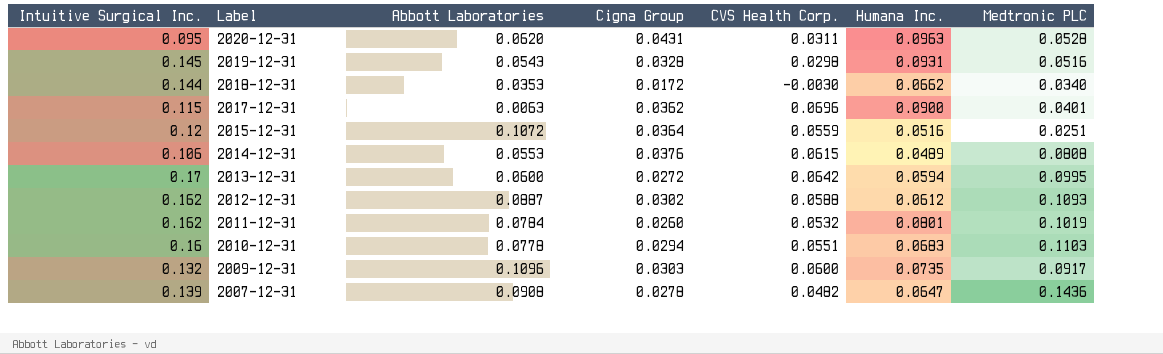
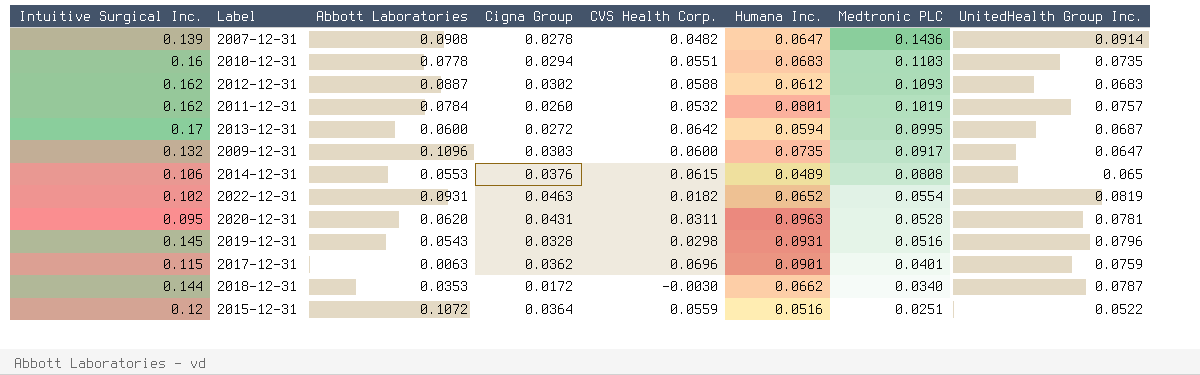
row order: Label descending -> Medtronic PLC descending
column UnitedHealth Group Inc. | position: none -> 8
row 2022-12-31: none -> 0.102 | 0.0931 | 0.0463 | 0.0182 | 0.0652 | 0.0554 | 0.0819
2017-12-31 | Humana Inc.: 0.0900 -> 0.0901

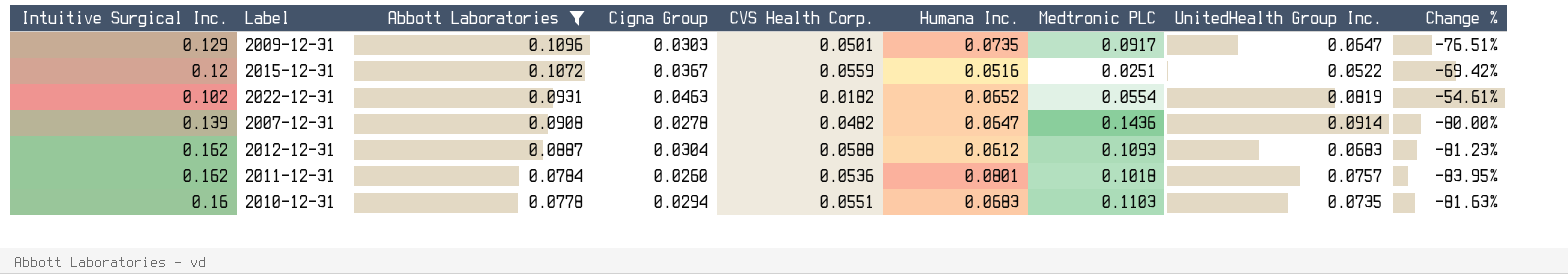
filter: none -> Abbott Laboratories >= 0.0778
row order: Medtronic PLC descending -> Abbott Laboratories descending
column Change % | formula: none -> ([Cigna Group] - [Intuitive Surgical Inc.]) / [Intuitive Surgical Inc.]
2009-12-31 | Intuitive Surgical Inc.: 0.132 -> 0.129
2009-12-31 | CVS Health Corp.: 0.0600 -> 0.0501
2015-12-31 | Cigna Group: 0.0364 -> 0.0367
2012-12-31 | Cigna Group: 0.0302 -> 0.0304
2011-12-31 | CVS Health Corp.: 0.0532 -> 0.0536
2011-12-31 | Medtronic PLC: 0.1019 -> 0.1018

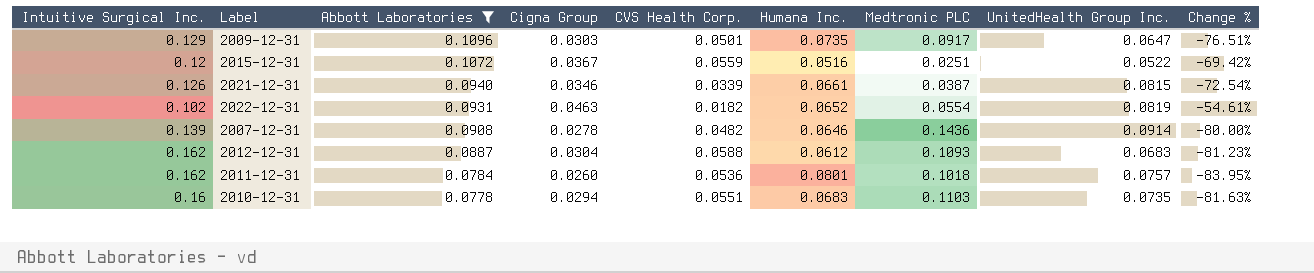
row 2021-12-31: none -> 0.126 | 0.0940 | 0.0346 | 0.0339 | 0.0661 | 0.0387 | 0.0815 | -72.54%
2007-12-31 | Humana Inc.: 0.0647 -> 0.0646

